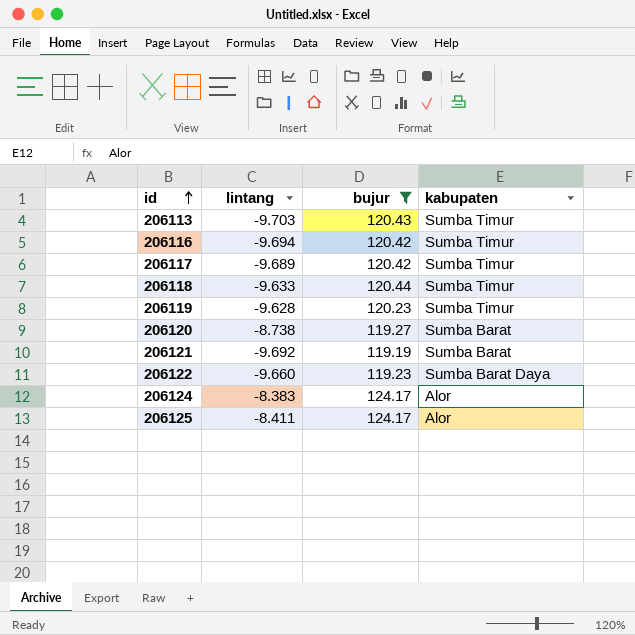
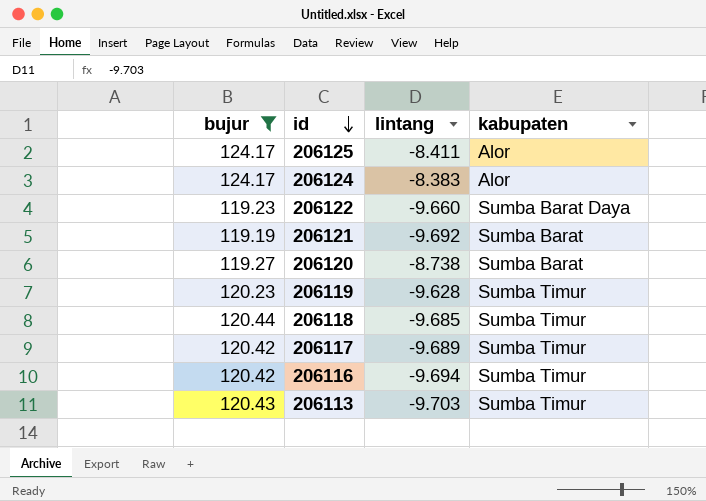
row order: id ascending -> id descending
column bujur | position: 3 -> 1
206118 | lintang: -9.633 -> -9.685

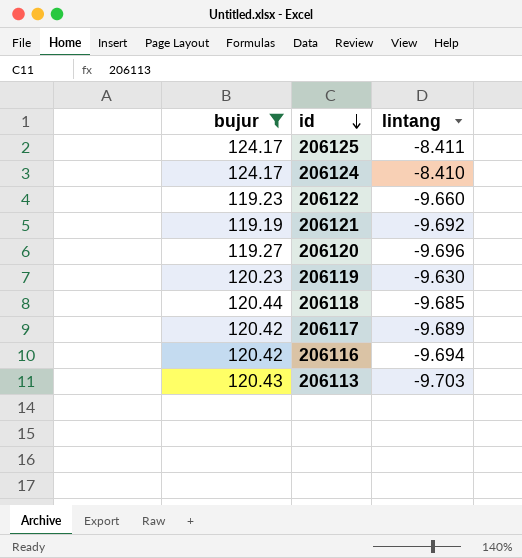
column kabupaten | position: 4 -> none
206124 | lintang: -8.383 -> -8.410
206120 | lintang: -8.738 -> -9.696
206119 | lintang: -9.628 -> -9.630

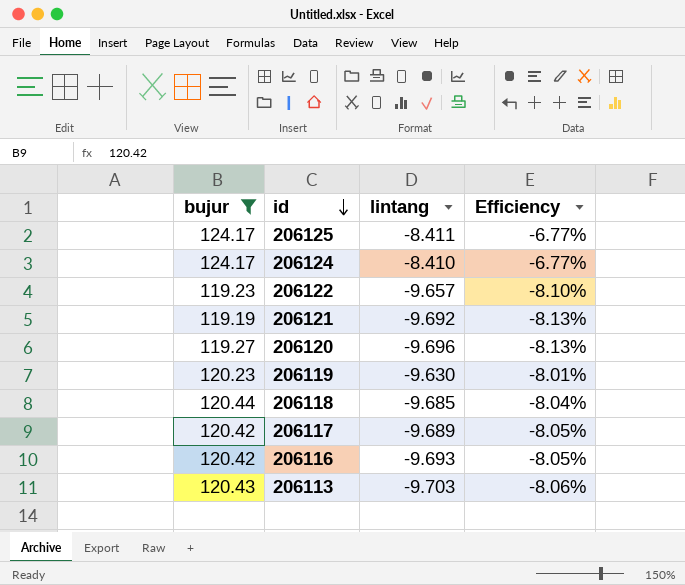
column Efficiency | formula: none -> [lintang] / [bujur]
206122 | lintang: -9.660 -> -9.657
206116 | lintang: -9.694 -> -9.693

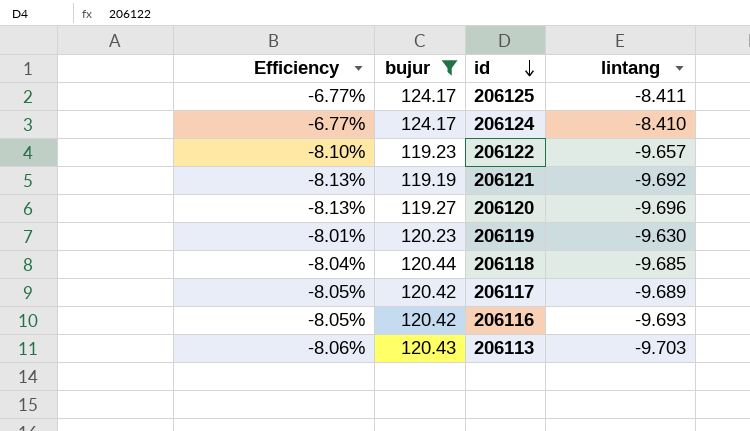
column Efficiency | position: 4 -> 1

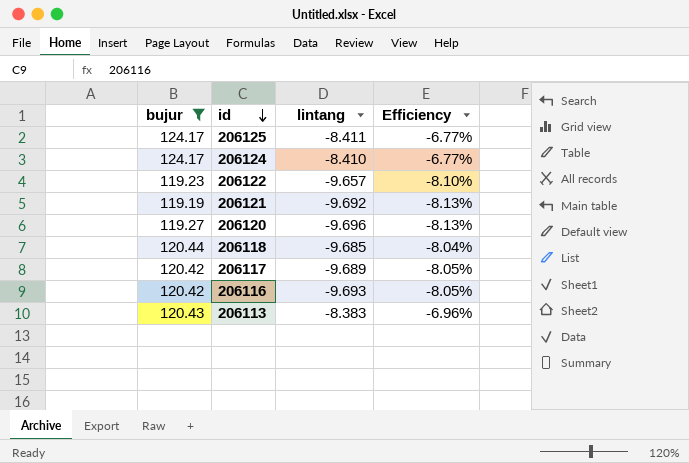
column Efficiency | position: 1 -> 4
row 206119: -8.01% | 120.23 | -9.630 -> none
206113 | lintang: -9.703 -> -8.383
206113 | Efficiency: -8.06% -> -6.96%

